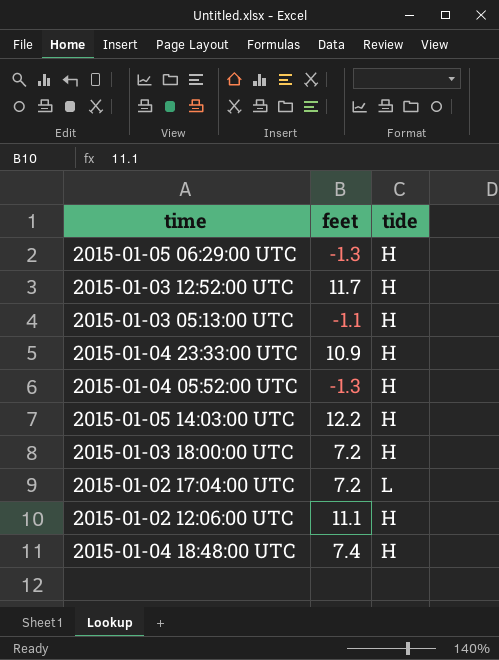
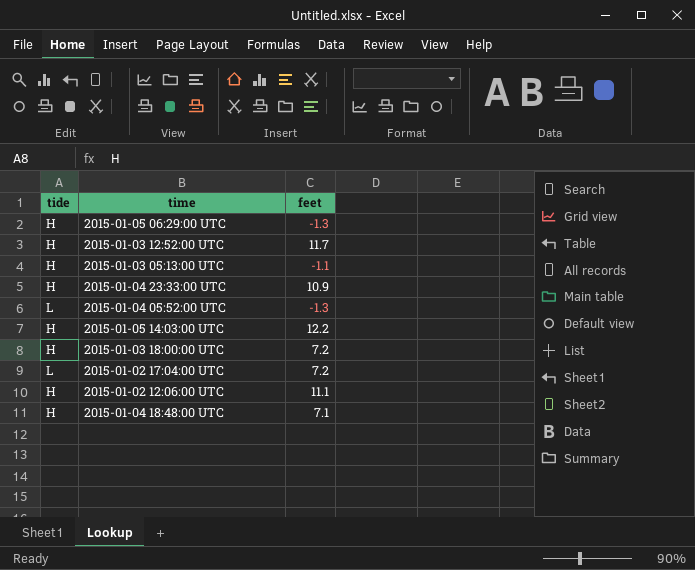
column tide | position: 3 -> 1
2015-01-04 05:52:00 UTC | tide: H -> L
2015-01-04 18:48:00 UTC | feet: 7.4 -> 7.1

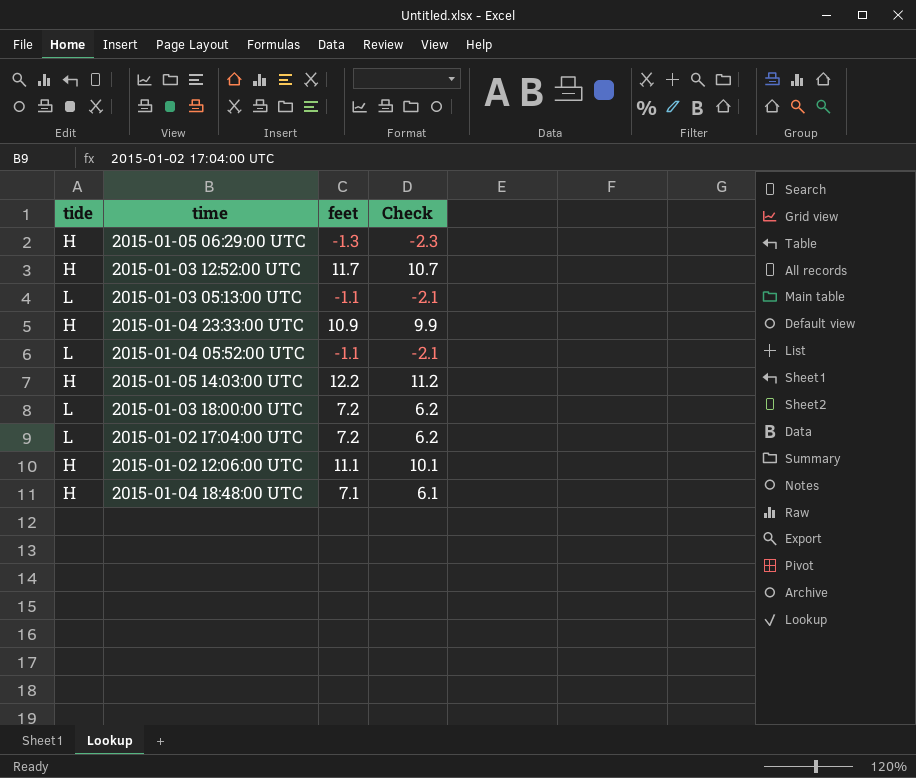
column Check | formula: none -> [feet] - 1
2015-01-03 05:13:00 UTC | tide: H -> L
2015-01-04 05:52:00 UTC | feet: -1.3 -> -1.1
2015-01-03 18:00:00 UTC | tide: H -> L

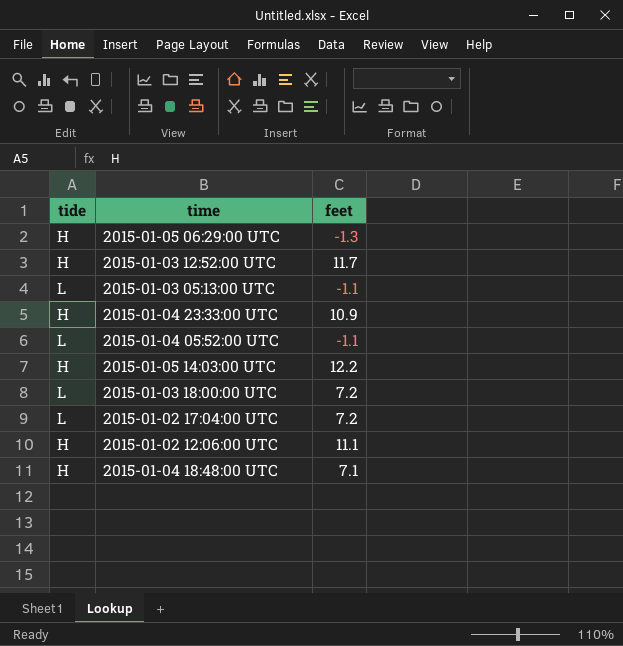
column Check | formula: [feet] - 1 -> none

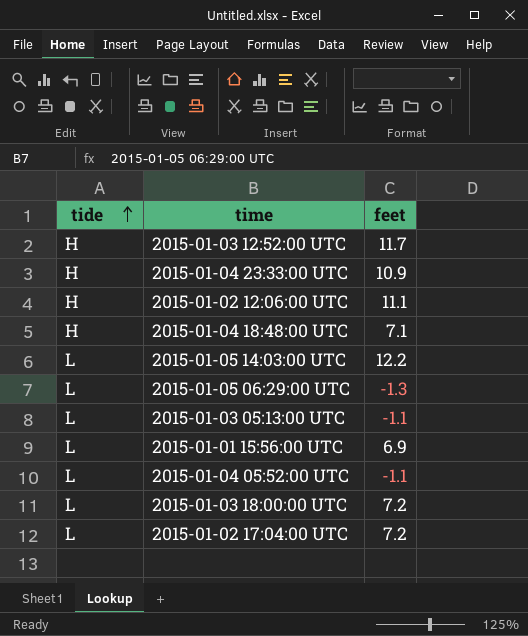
row order: none -> tide ascending
2015-01-05 14:03:00 UTC | tide: H -> L
2015-01-05 06:29:00 UTC | tide: H -> L
row 2015-01-01 15:56:00 UTC: none -> L | 6.9

